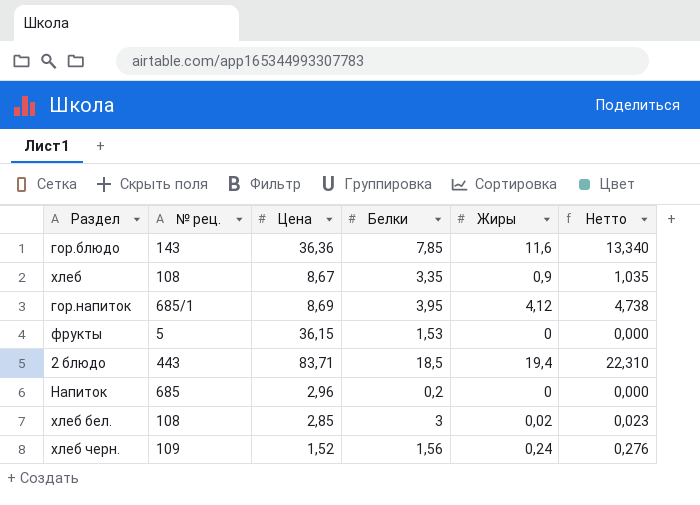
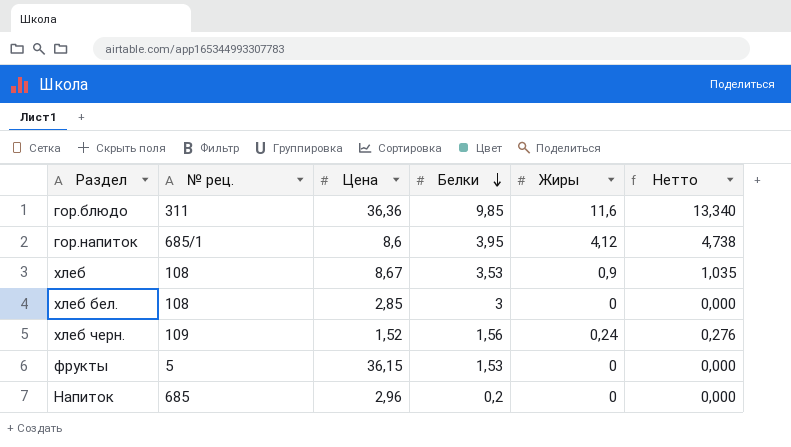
row order: none -> Белки descending
row 2 блюдо: 443 | 83,71 | 18,5 | 19,4 | 22,310 -> none
гор.блюдо | № рец.: 143 -> 311
гор.блюдо | Белки: 7,85 -> 9,85
гор.напиток | Цена: 8,69 -> 8,6
хлеб | Белки: 3,35 -> 3,53
хлеб бел. | Жиры: 0,02 -> 0
хлеб бел. | Нетто: 0,023 -> 0,000

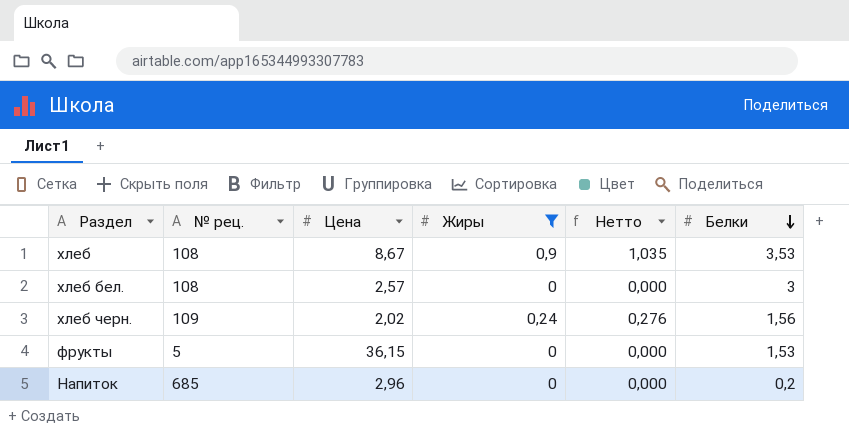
filter: none -> Жиры <= 0,9
column Белки | position: 4 -> 6
хлеб бел. | Цена: 2,85 -> 2,57
хлеб черн. | Цена: 1,52 -> 2,02

